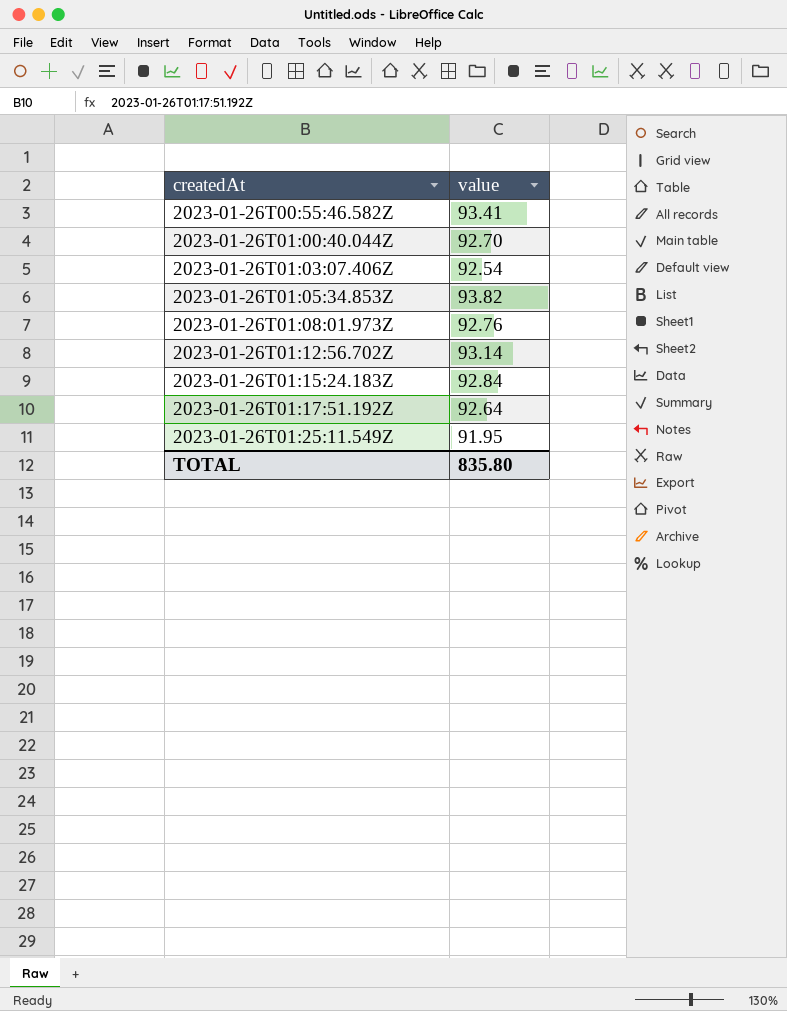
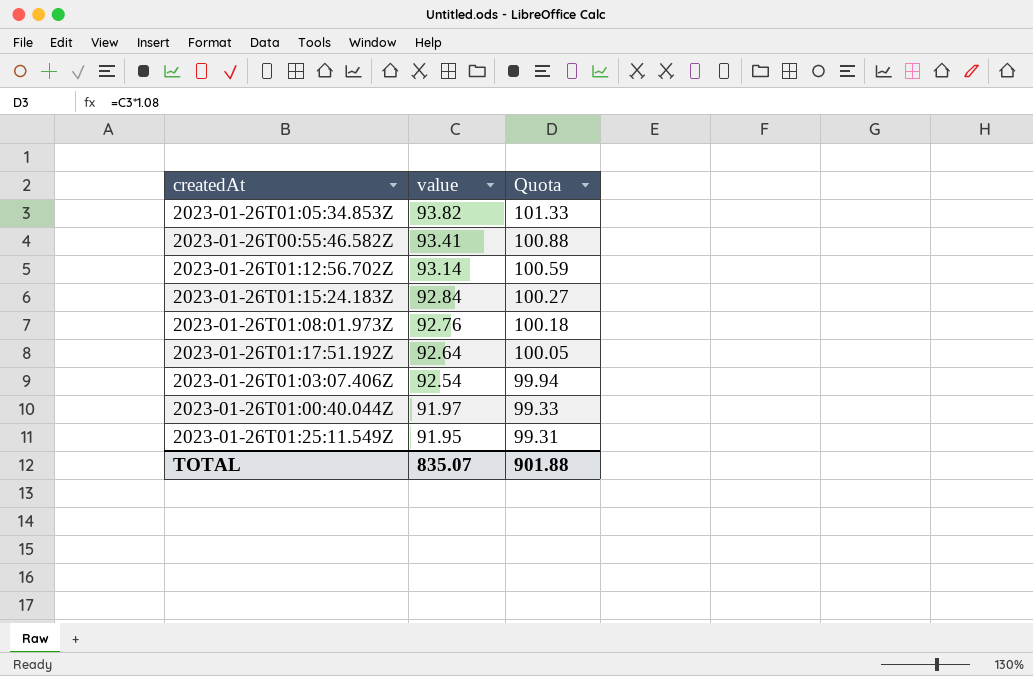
row order: createdAt ascending -> value descending
column Quota | formula: none -> [value] * 1.08
2023-01-26T01:00:40.044Z | value: 92.70 -> 91.97
TOTAL | value: 835.80 -> 835.07

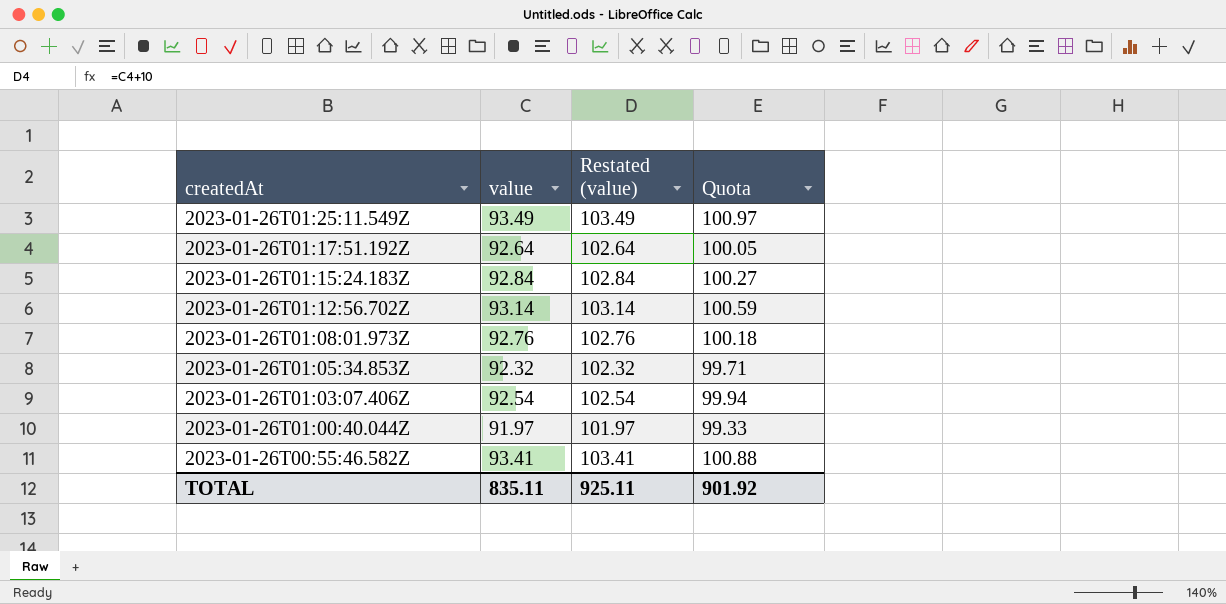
row order: value descending -> createdAt descending
column Restated (value) | formula: none -> [value] + 10
2023-01-26T01:25:11.549Z | value: 91.95 -> 93.49
2023-01-26T01:25:11.549Z | Quota: 99.31 -> 100.97
2023-01-26T01:05:34.853Z | value: 93.82 -> 92.32
2023-01-26T01:05:34.853Z | Quota: 101.33 -> 99.71
TOTAL | value: 835.07 -> 835.11
TOTAL | Quota: 901.88 -> 901.92

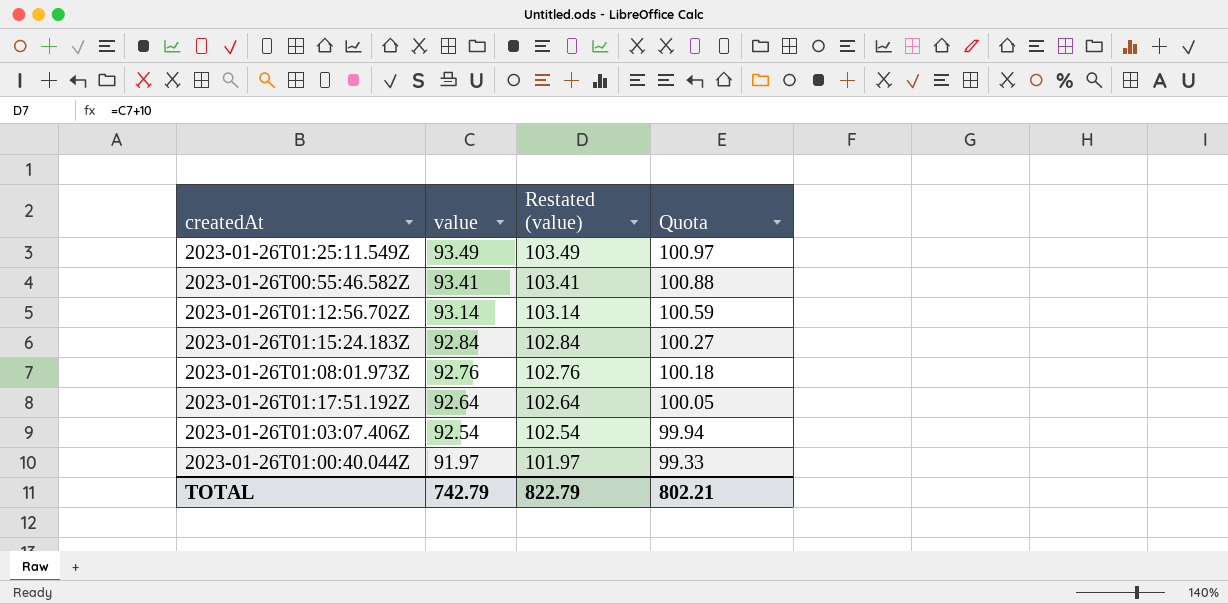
row order: createdAt descending -> value descending
row 2023-01-26T01:05:34.853Z: 92.32 | 102.32 | 99.71 -> none
TOTAL | value: 835.11 -> 742.79
TOTAL | Restated (value): 925.11 -> 822.79
TOTAL | Quota: 901.92 -> 802.21

